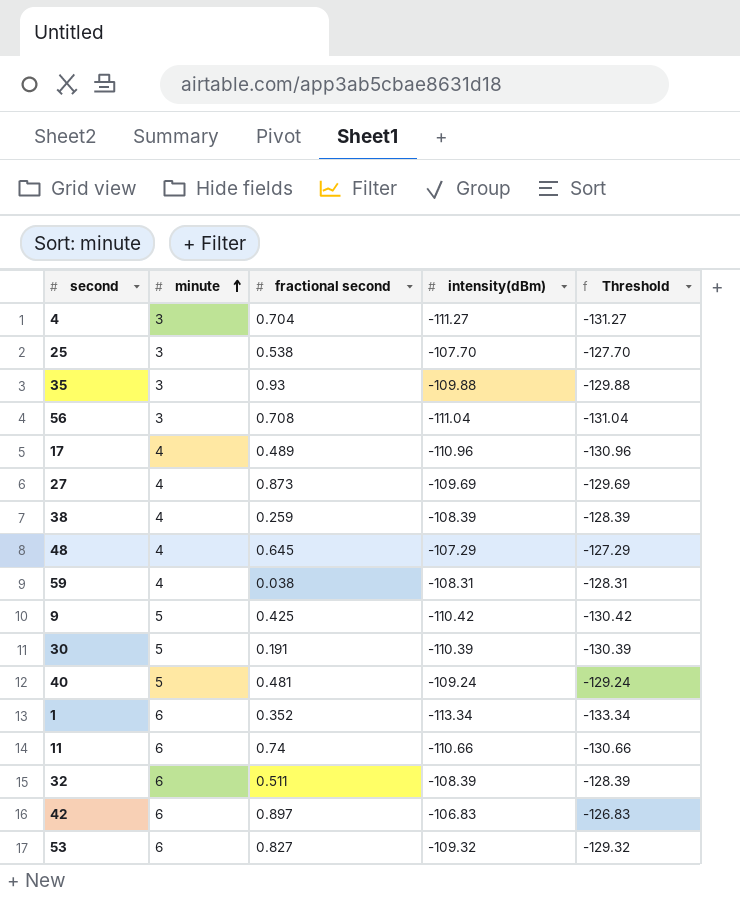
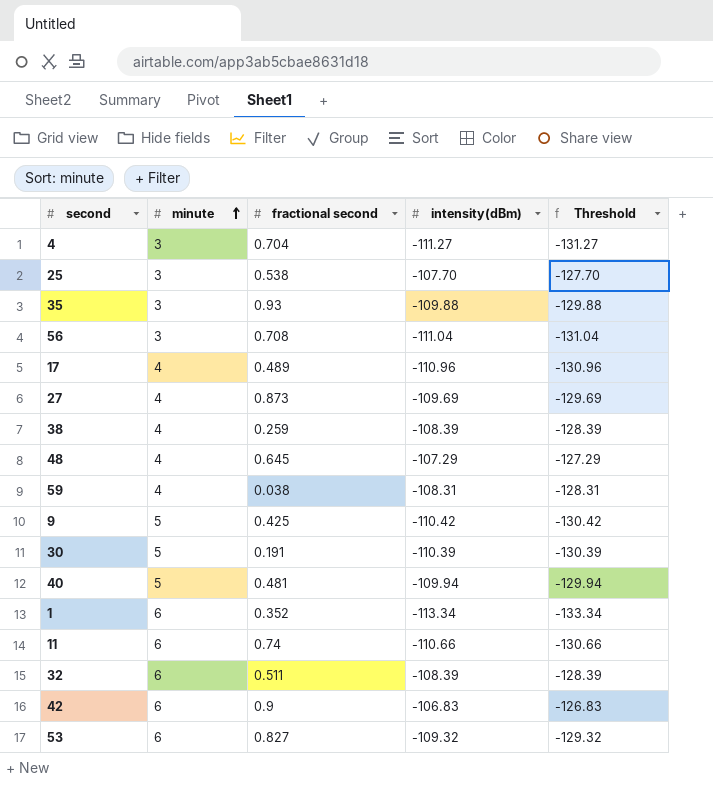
40 | intensity(dBm): -109.24 -> -109.94
40 | Threshold: -129.24 -> -129.94
42 | fractional second: 0.897 -> 0.9

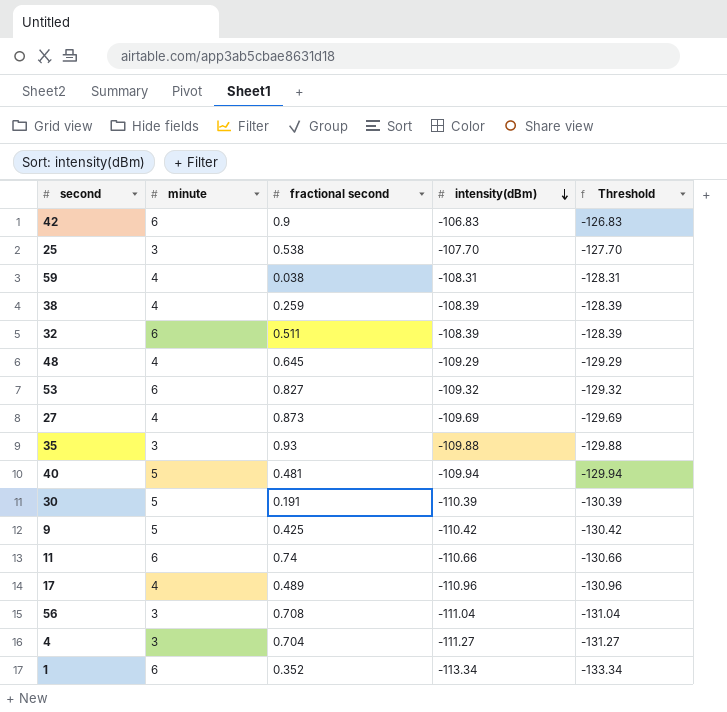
row order: minute ascending -> intensity(dBm) descending
48 | intensity(dBm): -107.29 -> -109.29
48 | Threshold: -127.29 -> -129.29

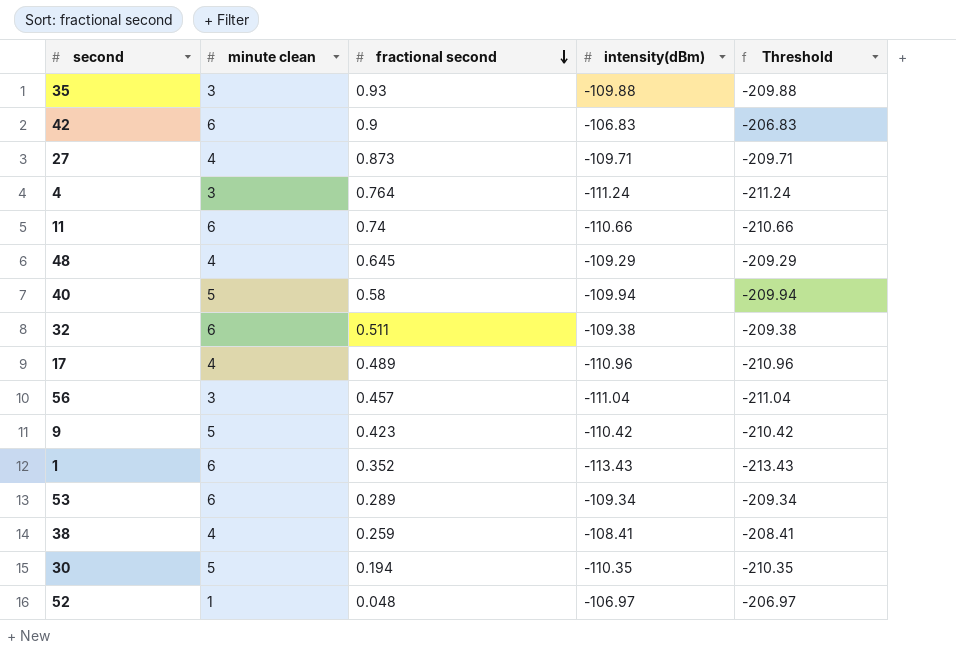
row order: intensity(dBm) descending -> fractional second descending
column name: minute -> minute clean
column Threshold | formula: [intensity(dBm)] - 20 -> [intensity(dBm)] - 100
row 25: 3 | 0.538 | -107.70 | -127.70 -> none
row 59: 4 | 0.038 | -108.31 | -128.31 -> none
27 | intensity(dBm): -109.69 -> -109.71
4 | fractional second: 0.704 -> 0.764
4 | intensity(dBm): -111.27 -> -111.24
40 | fractional second: 0.481 -> 0.58
32 | intensity(dBm): -108.39 -> -109.38
56 | fractional second: 0.708 -> 0.457
9 | fractional second: 0.425 -> 0.423
1 | intensity(dBm): -113.34 -> -113.43
53 | fractional second: 0.827 -> 0.289
53 | intensity(dBm): -109.32 -> -109.34
38 | intensity(dBm): -108.39 -> -108.41
30 | fractional second: 0.191 -> 0.194
30 | intensity(dBm): -110.39 -> -110.35
row 52: none -> 1 | 0.048 | -106.97 | -206.97

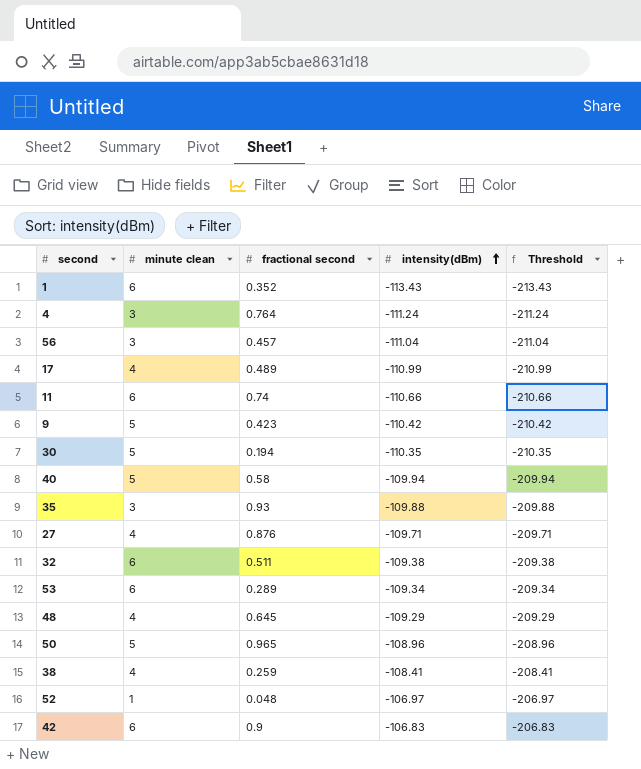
row order: fractional second descending -> intensity(dBm) ascending
17 | intensity(dBm): -110.96 -> -110.99
17 | Threshold: -210.96 -> -210.99
27 | fractional second: 0.873 -> 0.876
row 50: none -> 5 | 0.965 | -108.96 | -208.96

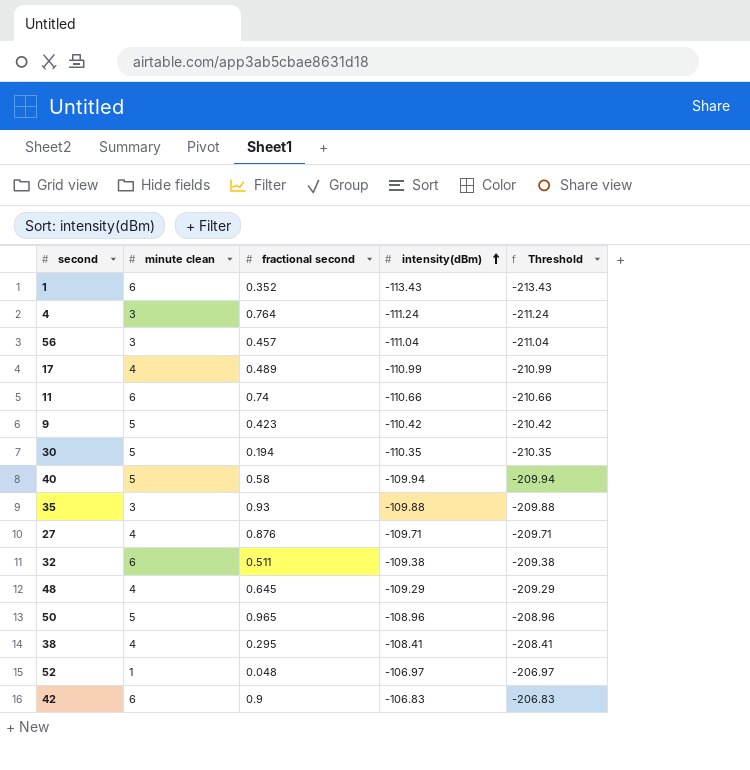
row 53: 6 | 0.289 | -109.34 | -209.34 -> none
38 | fractional second: 0.259 -> 0.295

